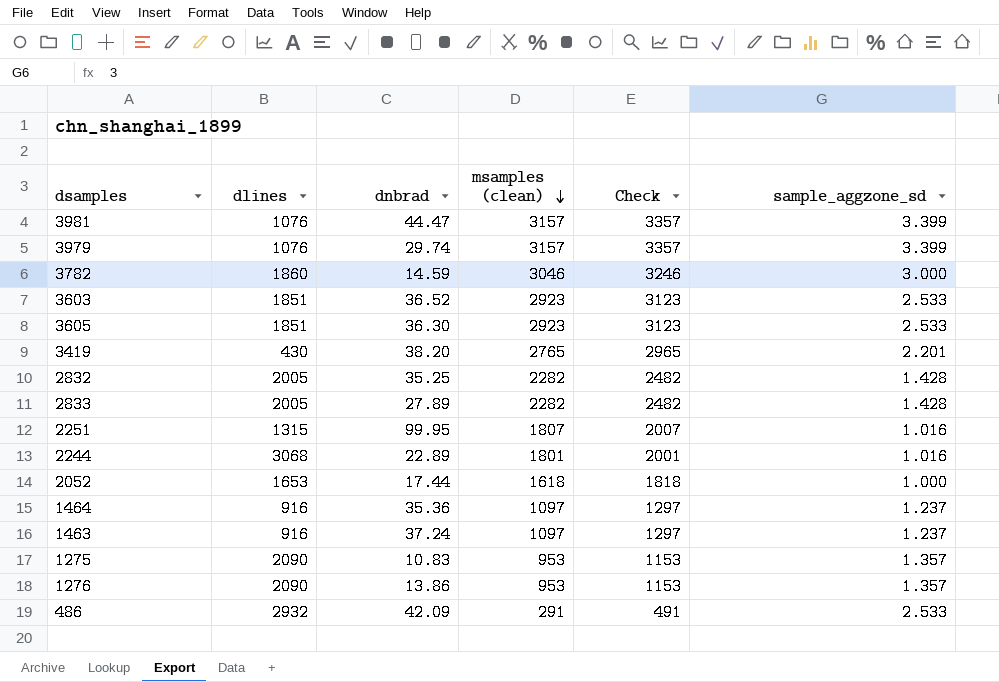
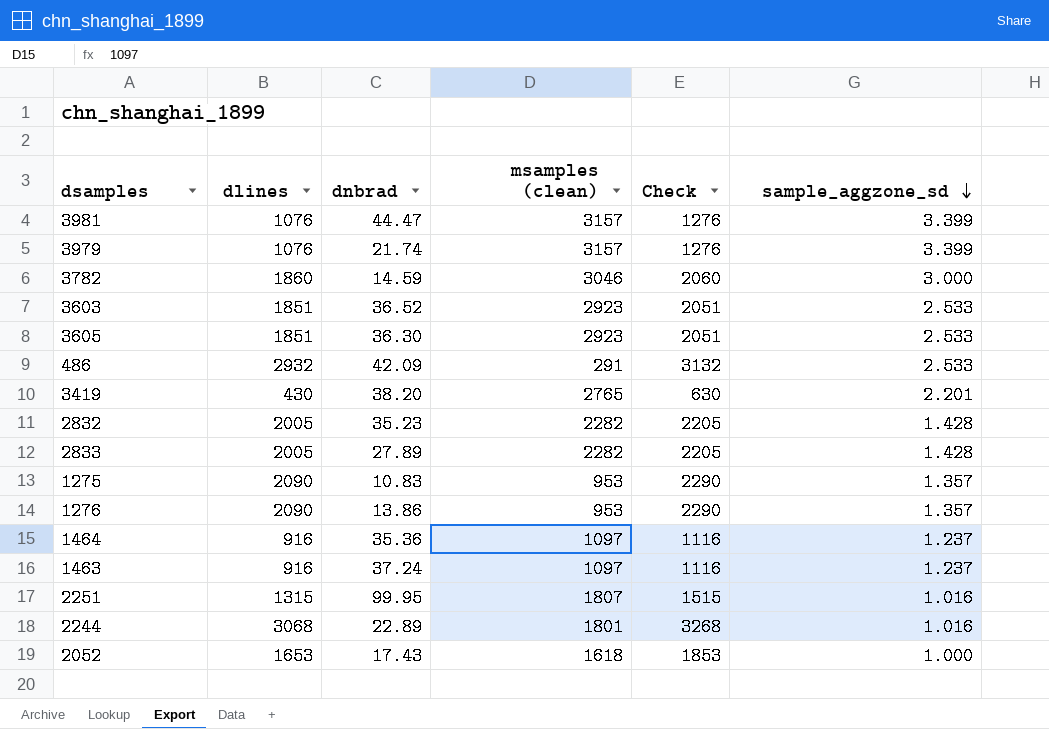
row order: msamples (clean) descending -> sample_aggzone_sd descending
column Check | formula: [msamples (clean)] + 200 -> [dlines] + 200
3979 | dnbrad: 29.74 -> 21.74
2832 | dnbrad: 35.25 -> 35.23
2052 | dnbrad: 17.44 -> 17.43

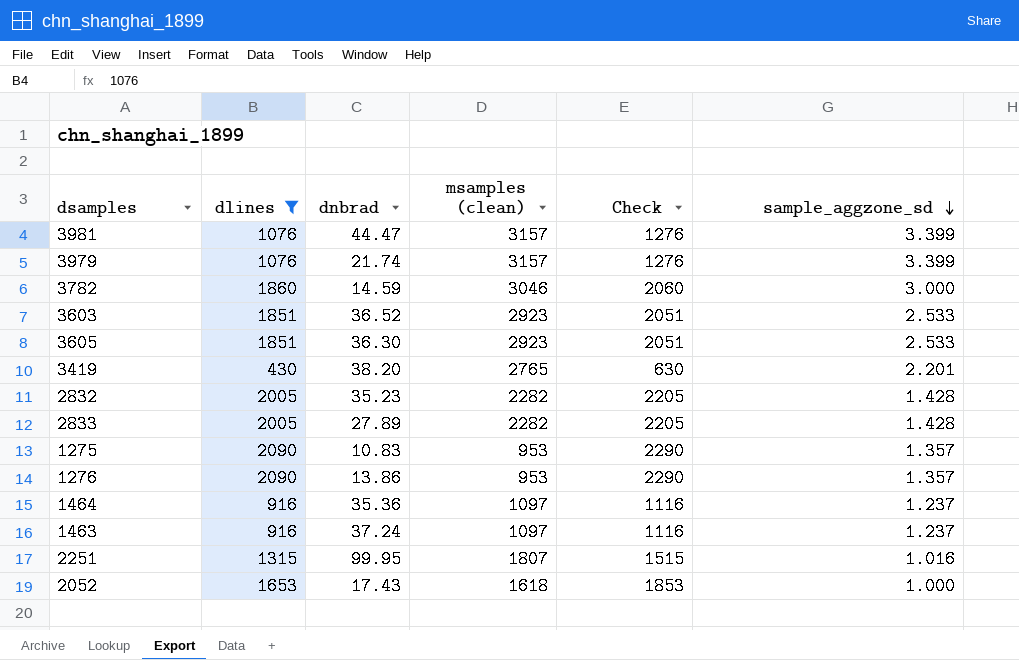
filter: none -> dlines <= 2090

